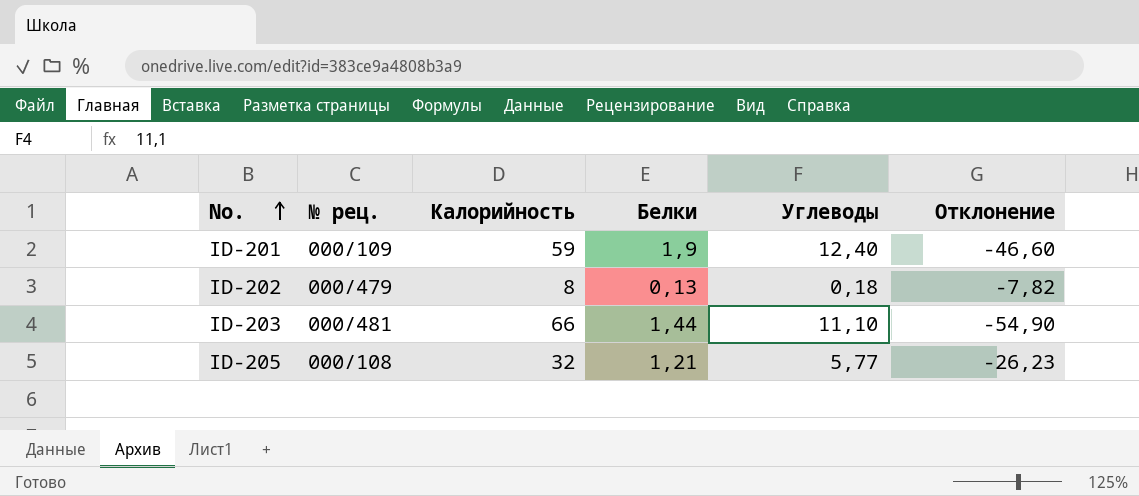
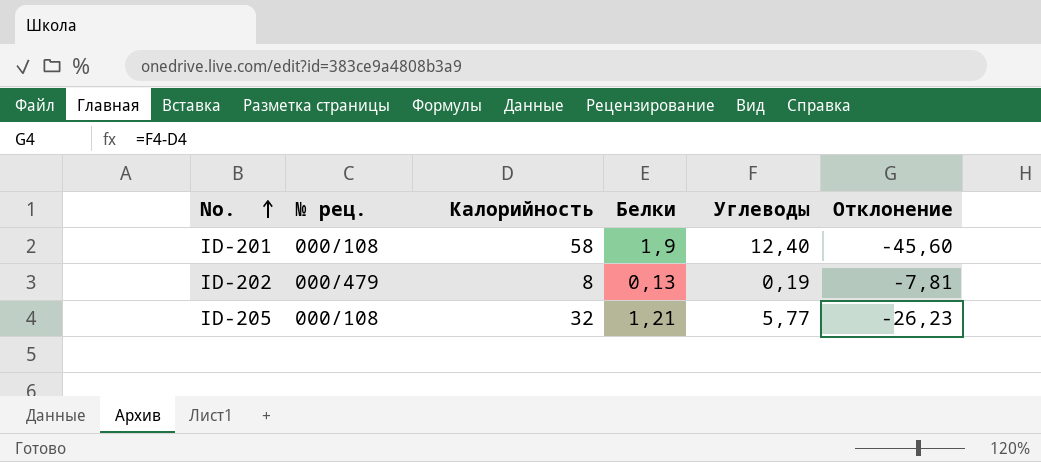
row ID-203: 000/481 | 66 | 1,44 | 11,10 | -54,90 -> none
ID-201 | № рец.: 000/109 -> 000/108
ID-201 | Калорийность: 59 -> 58
ID-201 | Отклонение: -46,60 -> -45,60
ID-202 | Углеводы: 0,18 -> 0,19
ID-202 | Отклонение: -7,82 -> -7,81

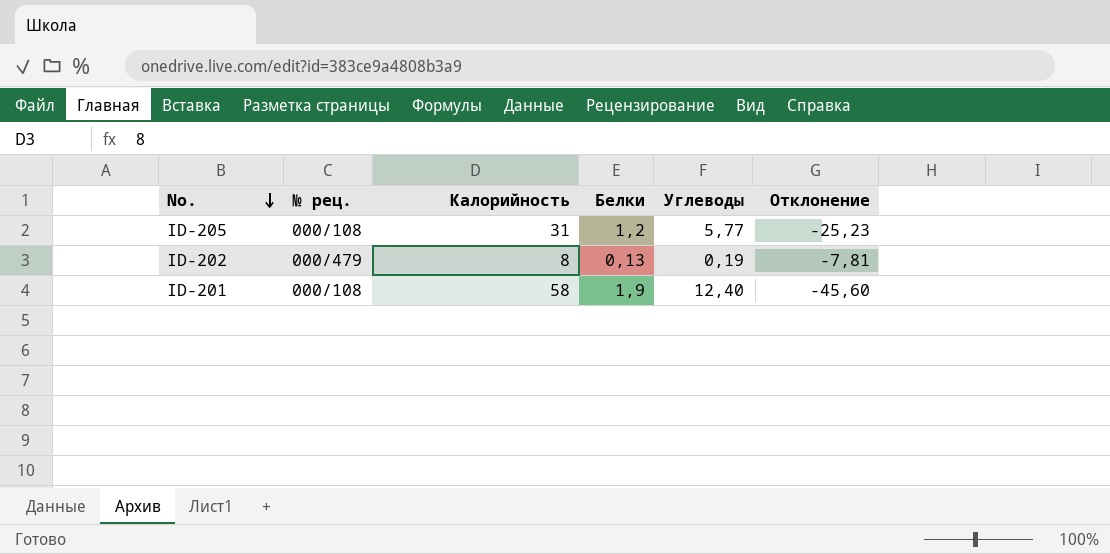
row order: No. ascending -> No. descending
ID-205 | Калорийность: 32 -> 31
ID-205 | Белки: 1,21 -> 1,2
ID-205 | Отклонение: -26,23 -> -25,23

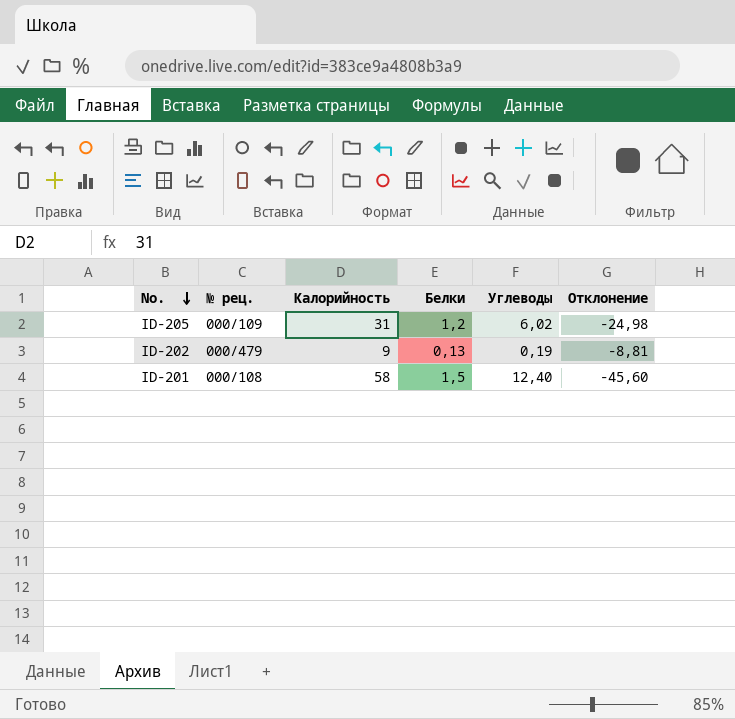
ID-205 | № рец.: 000/108 -> 000/109
ID-205 | Углеводы: 5,77 -> 6,02
ID-205 | Отклонение: -25,23 -> -24,98
ID-202 | Калорийность: 8 -> 9
ID-202 | Отклонение: -7,81 -> -8,81
ID-201 | Белки: 1,9 -> 1,5

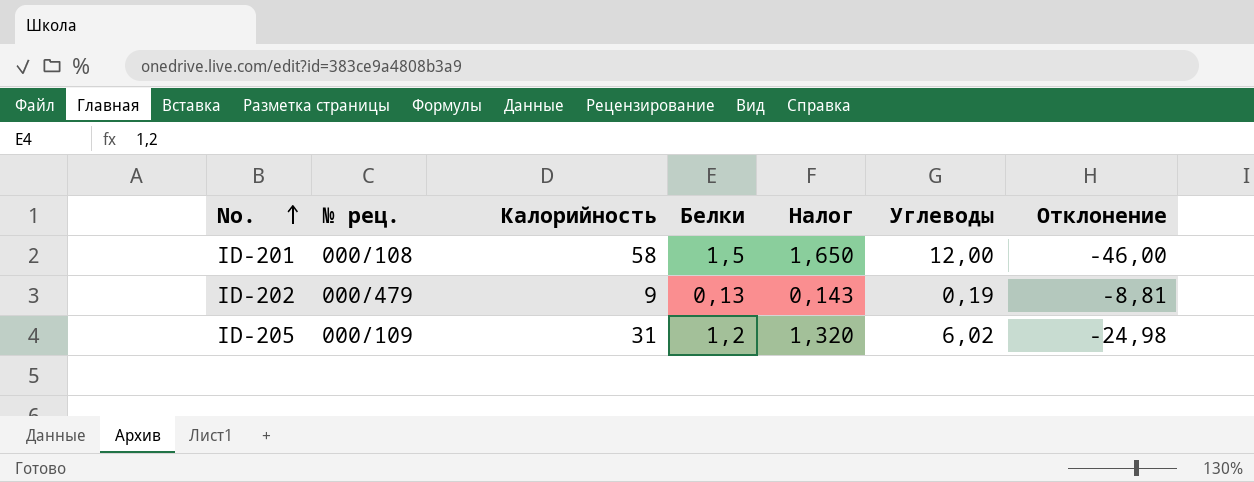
row order: No. descending -> No. ascending
column Налог | formula: none -> [Белки] * 1,1
ID-201 | Углеводы: 12,40 -> 12,00
ID-201 | Отклонение: -45,60 -> -46,00

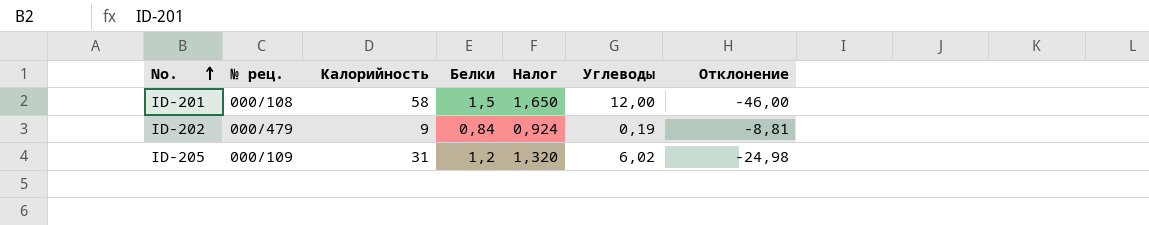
ID-202 | Белки: 0,13 -> 0,84
ID-202 | Налог: 0,143 -> 0,924

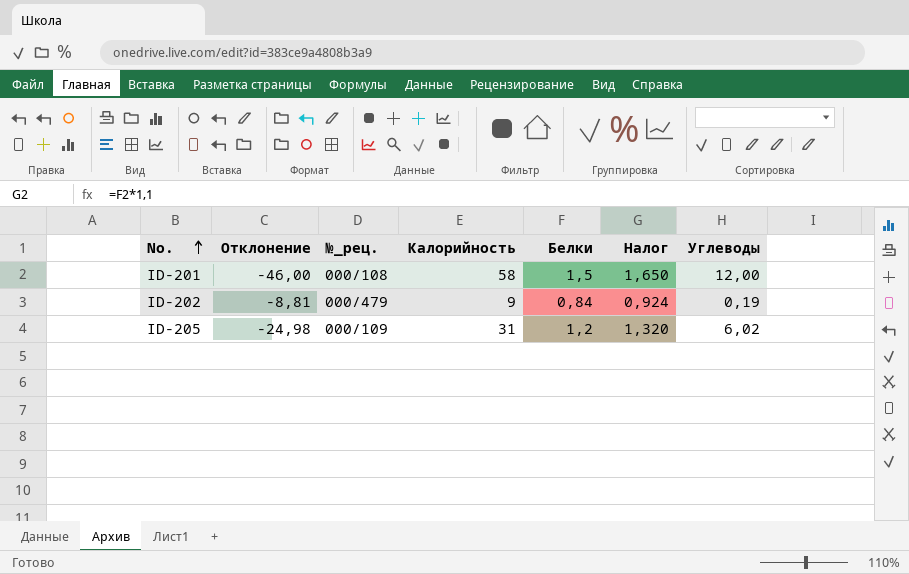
column Отклонение | position: 7 -> 2
column name: № рец. -> №_рец.

